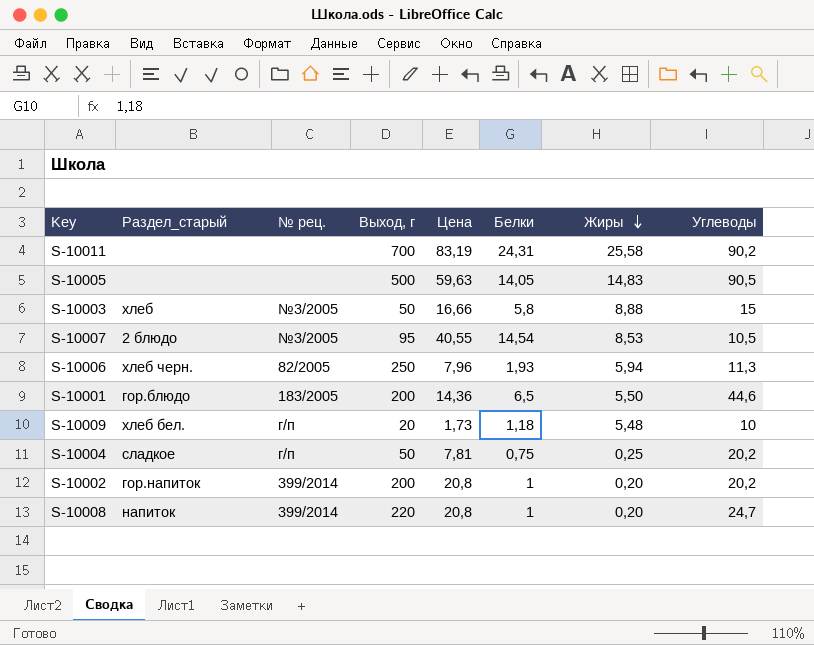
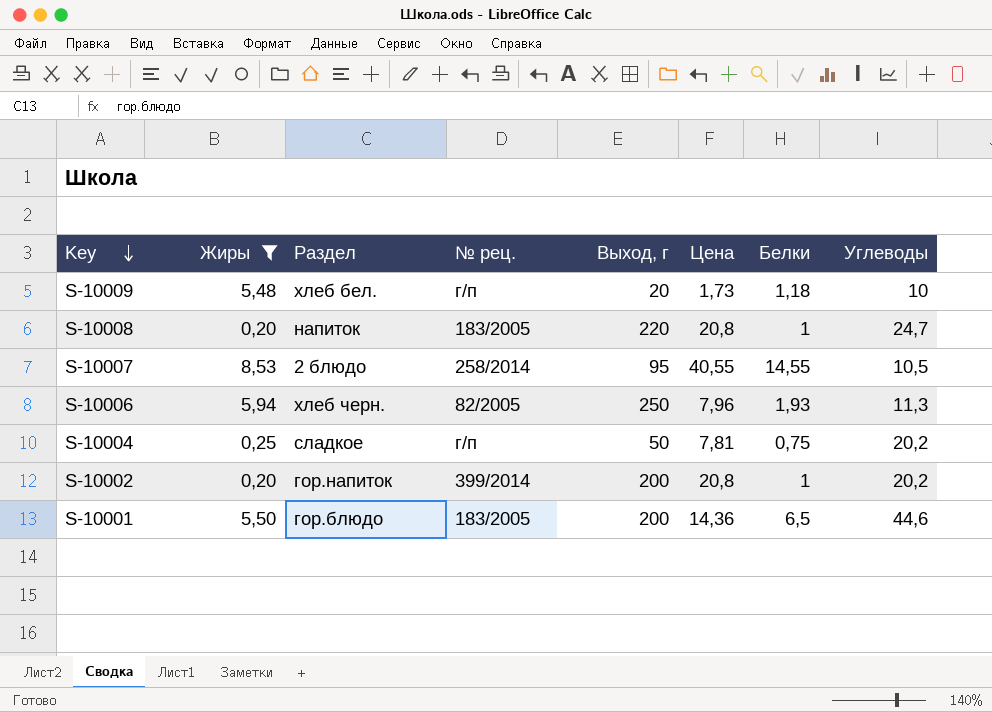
filter: none -> Жиры <= 8,53
row order: Жиры descending -> Key descending
column Жиры | position: 7 -> 2
column name: Раздел_старый -> Раздел
S-10008 | № рец.: 399/2014 -> 183/2005
S-10007 | № рец.: №3/2005 -> 258/2014
S-10007 | Белки: 14,54 -> 14,55

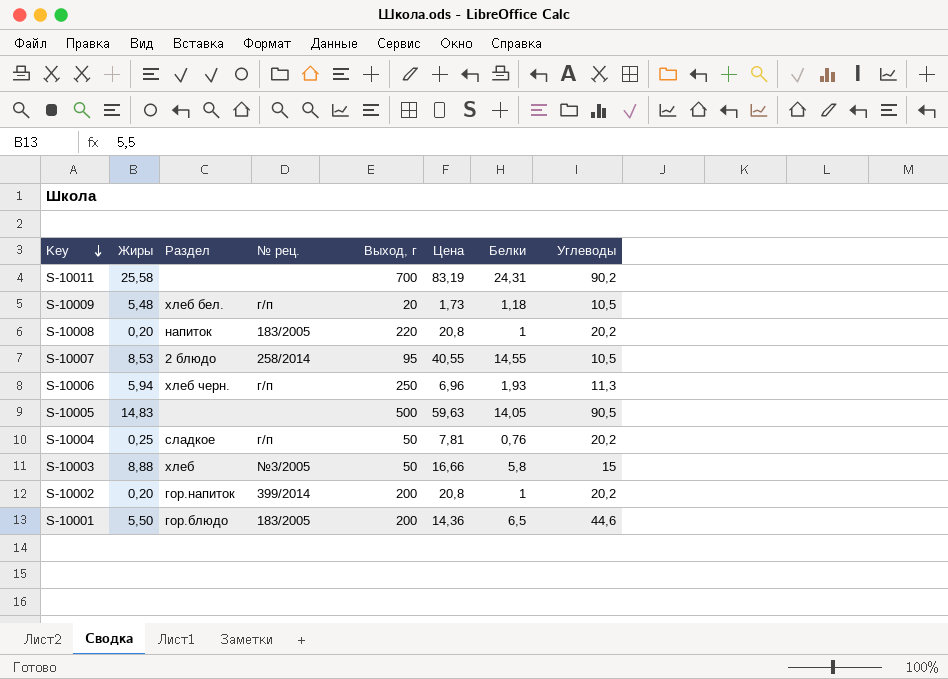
filter: Жиры <= 8,53 -> none
S-10009 | Углеводы: 10 -> 10,5
S-10008 | Углеводы: 24,7 -> 20,2
S-10006 | № рец.: 82/2005 -> г/п
S-10006 | Цена: 7,96 -> 6,96
S-10004 | Белки: 0,75 -> 0,76

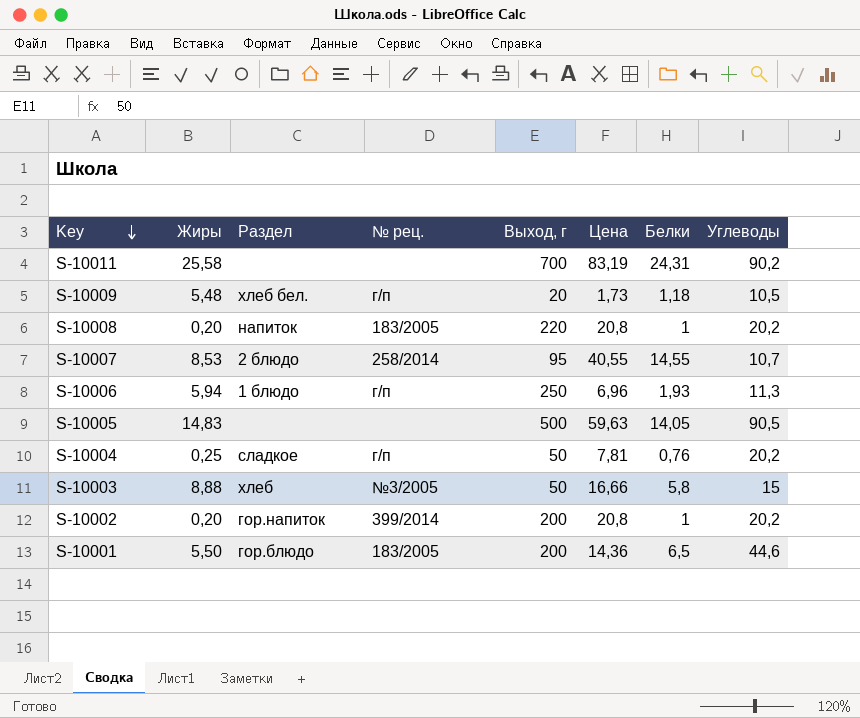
S-10007 | Углеводы: 10,5 -> 10,7
S-10006 | Раздел: хлеб черн. -> 1 блюдо

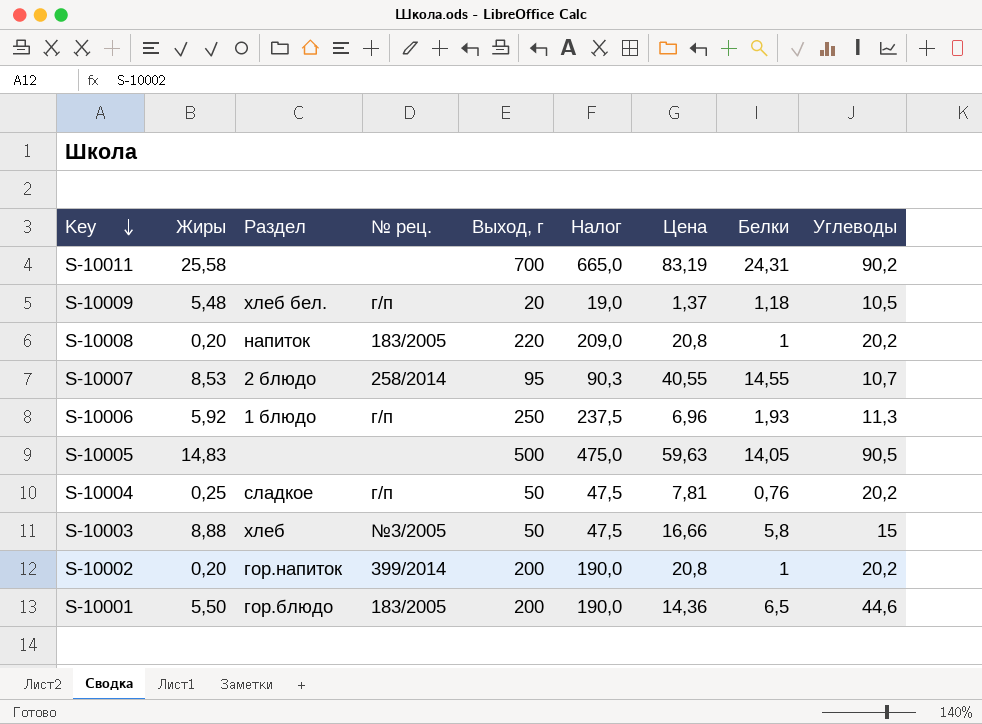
column Налог | formula: none -> [Выход, г] * 0,95
S-10009 | Цена: 1,73 -> 1,37
S-10006 | Жиры: 5,94 -> 5,92

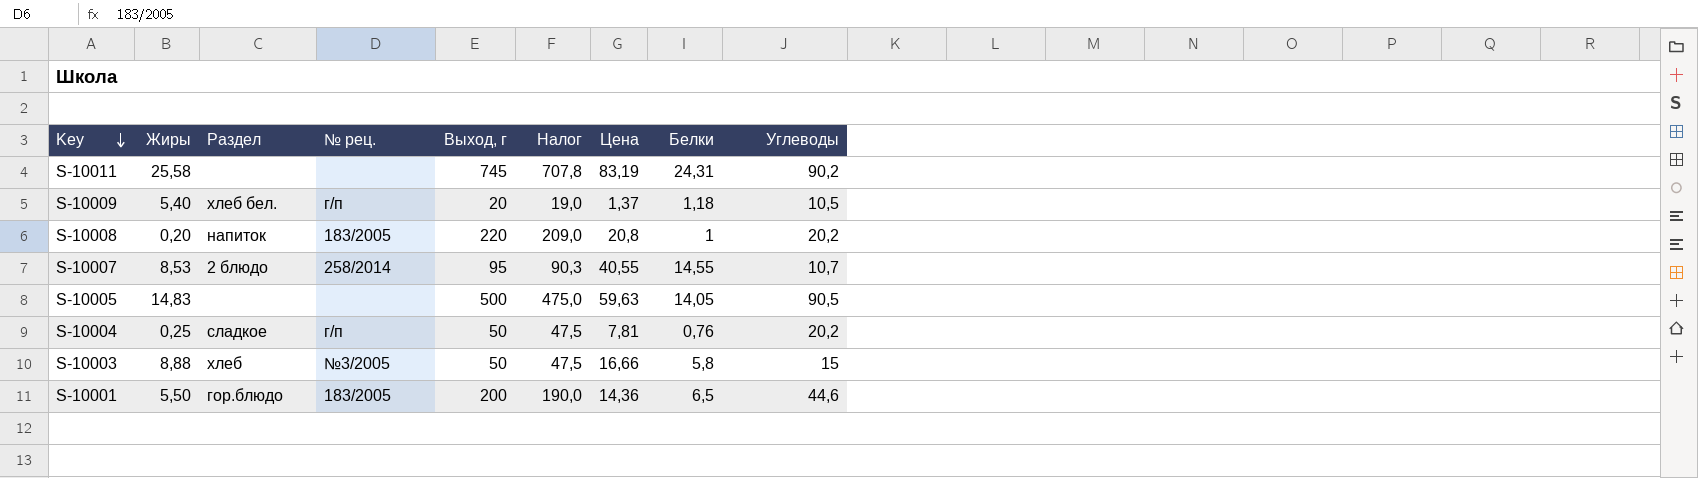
row S-10006: 5,92 | 1 блюдо | г/п | 250 | 237,5 | 6,96 | 1,93 | 11,3 -> none
row S-10002: 0,20 | гор.напиток | 399/2014 | 200 | 190,0 | 20,8 | 1 | 20,2 -> none
S-10011 | Выход, г: 700 -> 745
S-10011 | Налог: 665,0 -> 707,8
S-10009 | Жиры: 5,48 -> 5,40

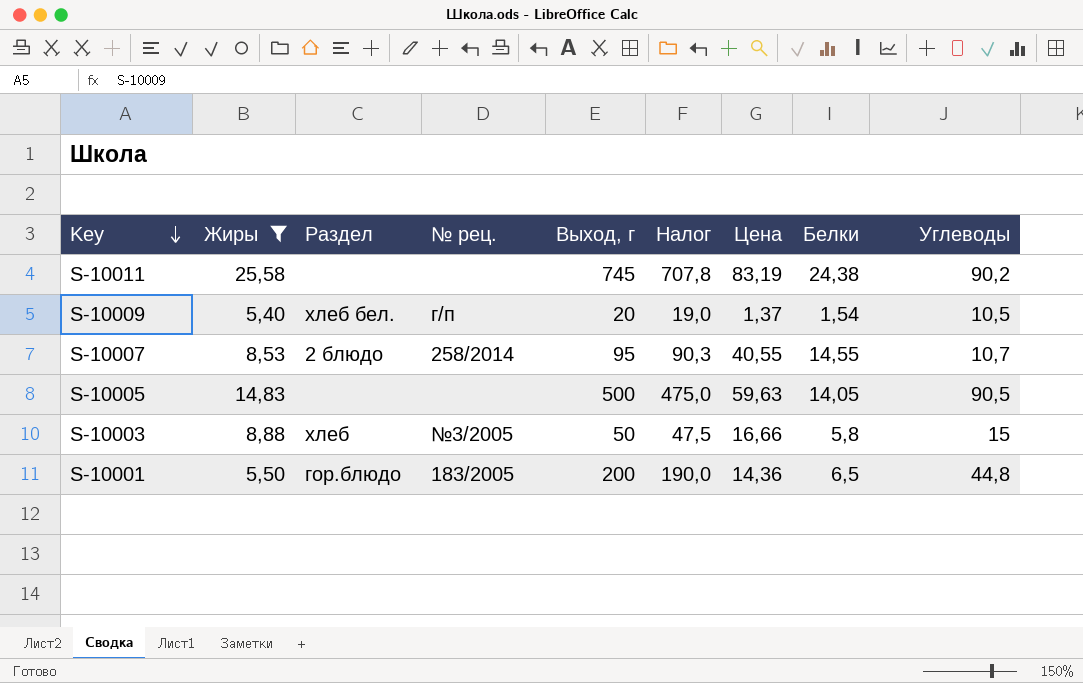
filter: none -> Жиры >= 5,40
S-10011 | Белки: 24,31 -> 24,38
S-10009 | Белки: 1,18 -> 1,54
S-10001 | Углеводы: 44,6 -> 44,8

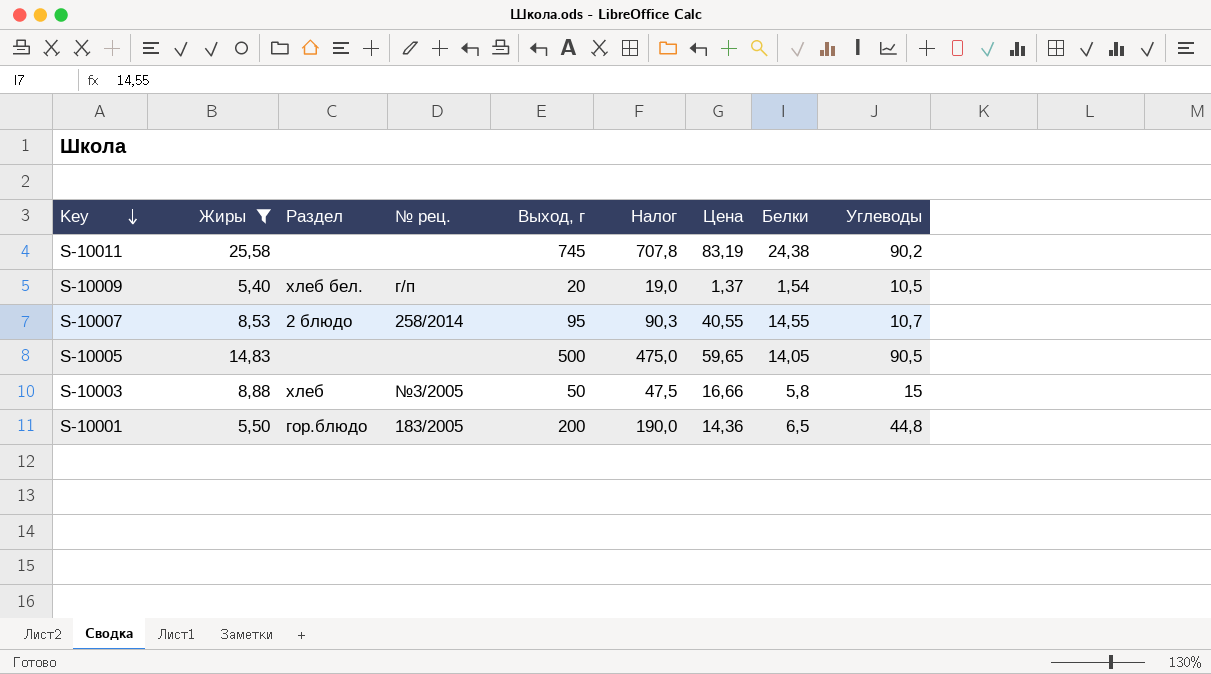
S-10005 | Цена: 59,63 -> 59,65

